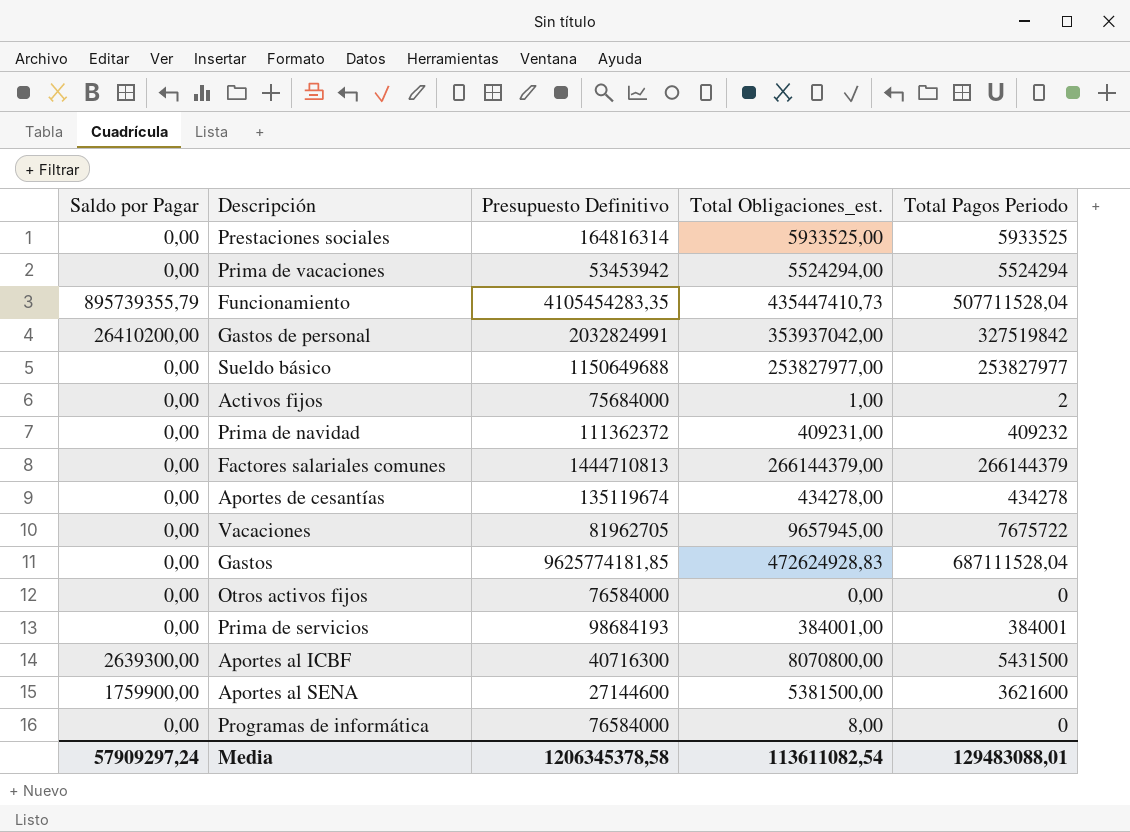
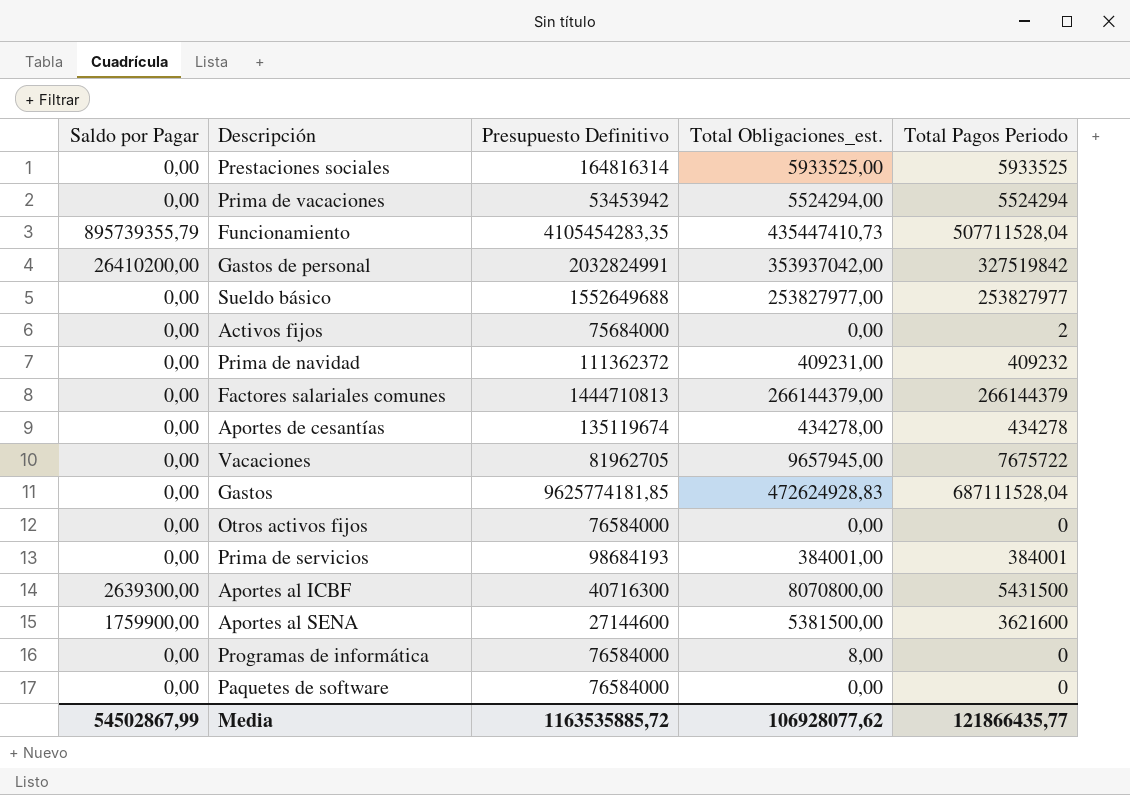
Sueldo básico | Presupuesto Definitivo: 1150649688 -> 1552649688
Activos fijos | Total Obligaciones_est.: 1,00 -> 0,00
row Paquetes de software: none -> 0,00 | 76584000 | 0,00 | 0
Media | Saldo por Pagar: 57909297,24 -> 54502867,99
Media | Presupuesto Definitivo: 1206345378,58 -> 1163535885,72
Media | Total Obligaciones_est.: 113611082,54 -> 106928077,62
Media | Total Pagos Periodo: 129483088,01 -> 121866435,77

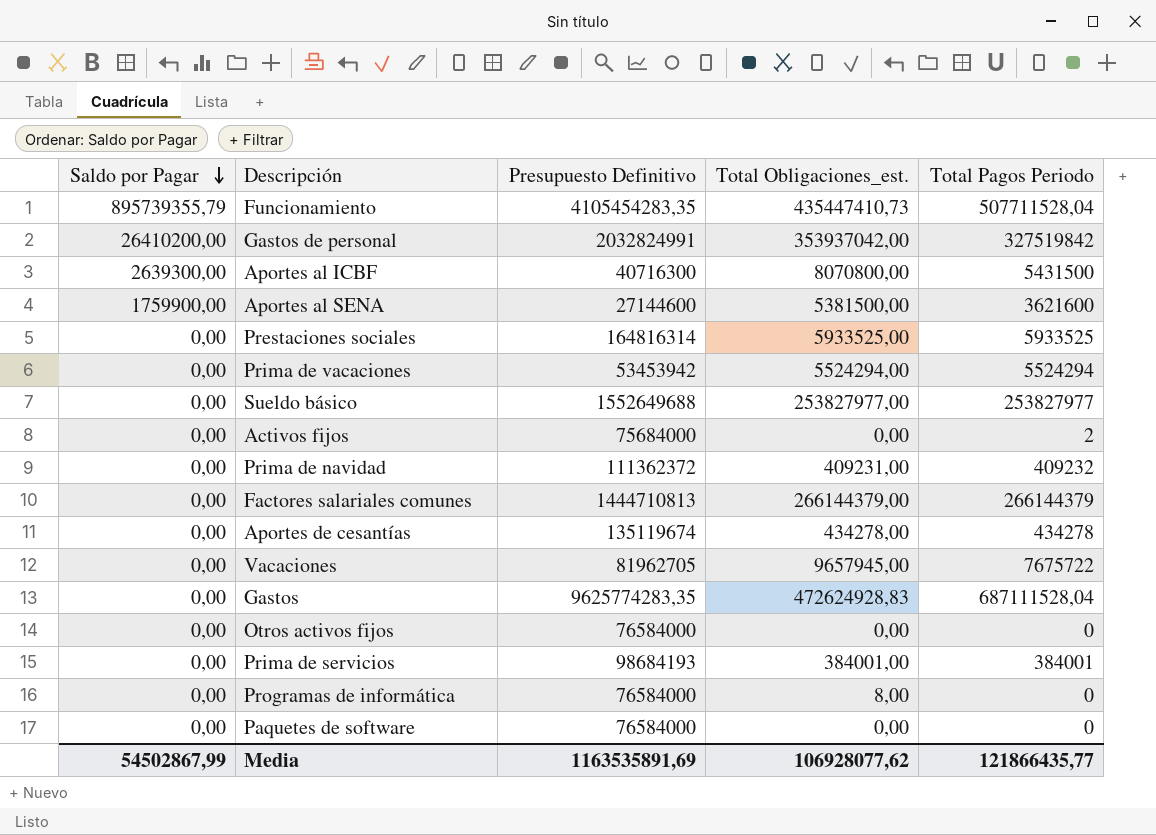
row order: none -> Saldo por Pagar descending
Gastos | Presupuesto Definitivo: 9625774181,85 -> 9625774283,35
Media | Presupuesto Definitivo: 1163535885,72 -> 1163535891,69

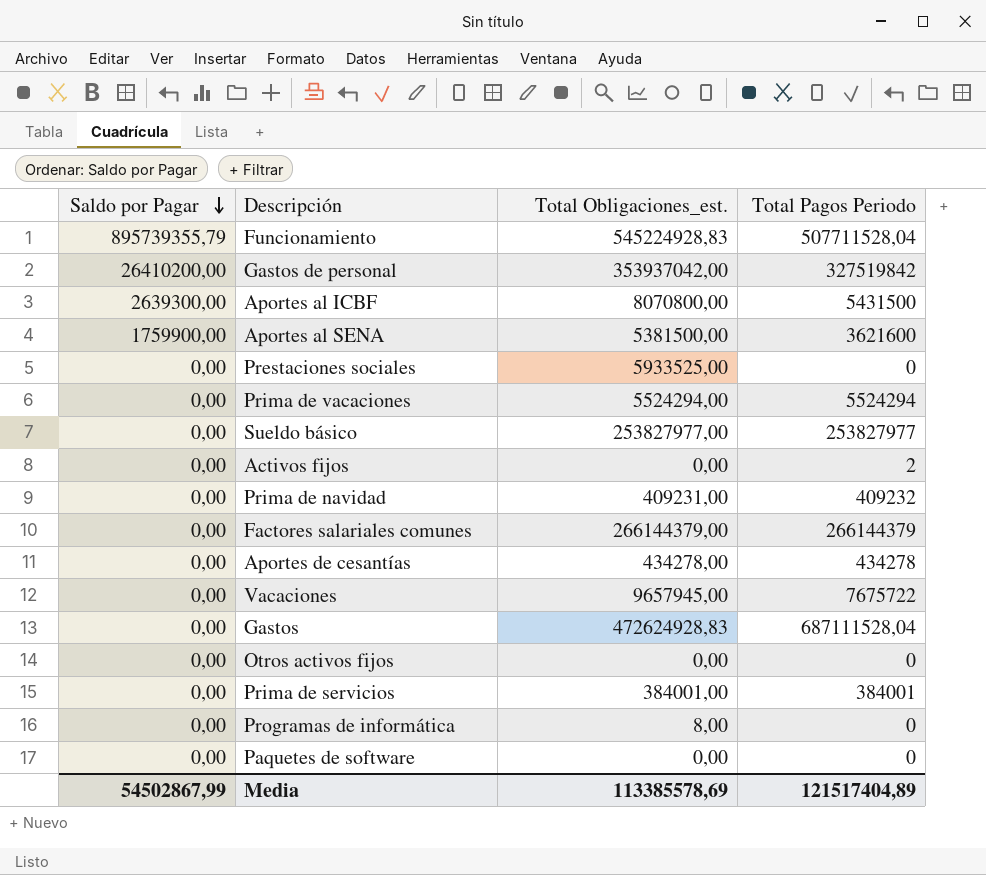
column Presupuesto Definitivo | position: 3 -> none
Funcionamiento | Total Obligaciones_est.: 435447410,73 -> 545224928,83
Prestaciones sociales | Total Pagos Periodo: 5933525 -> 0
Media | Total Obligaciones_est.: 106928077,62 -> 113385578,69
Media | Total Pagos Periodo: 121866435,77 -> 121517404,89

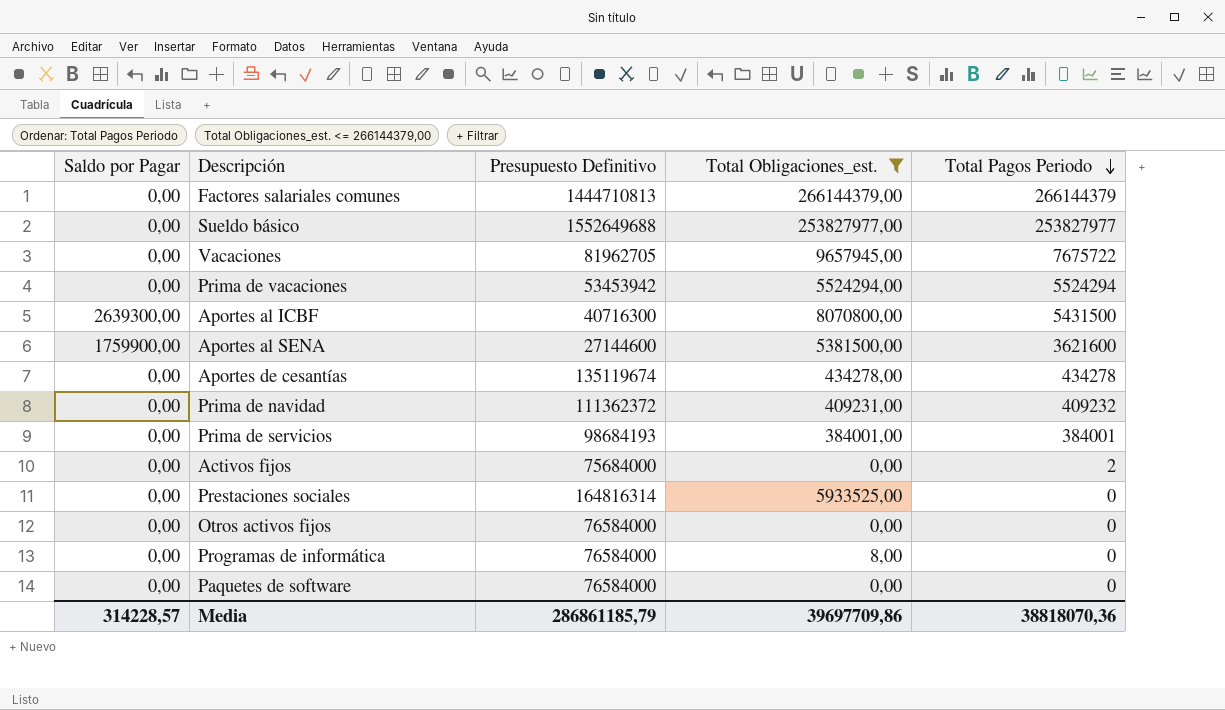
filter: none -> Total Obligaciones_est. <= 266144379,00
row order: Saldo por Pagar descending -> Total Pagos Periodo descending
column Presupuesto Definitivo | position: none -> 3
Media | Saldo por Pagar: 54502867,99 -> 314228,57
Media | Total Obligaciones_est.: 113385578,69 -> 39697709,86
Media | Total Pagos Periodo: 121517404,89 -> 38818070,36

